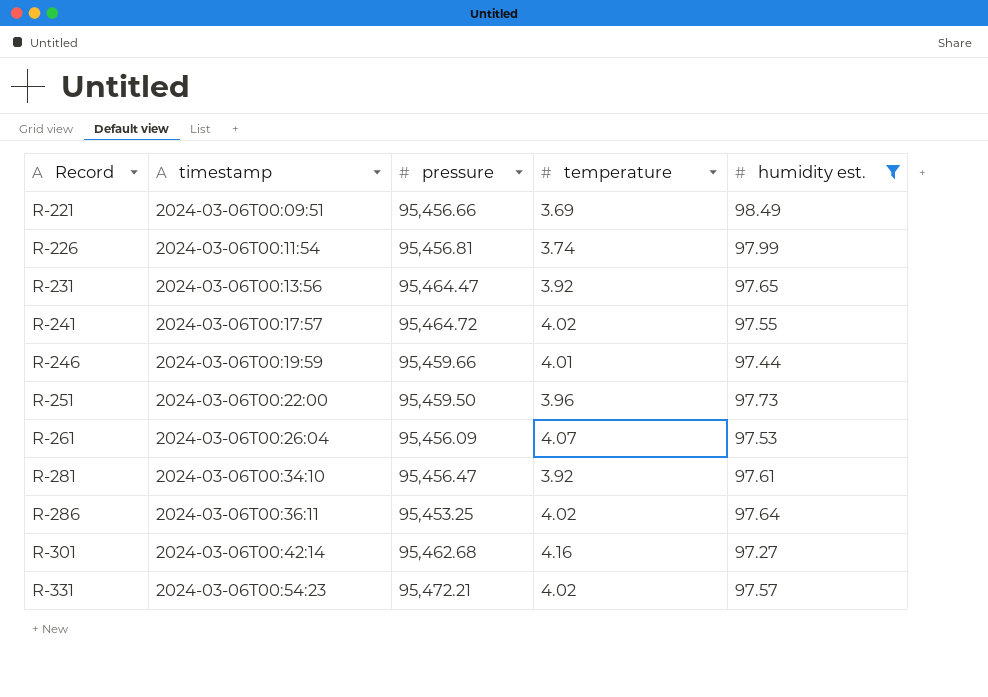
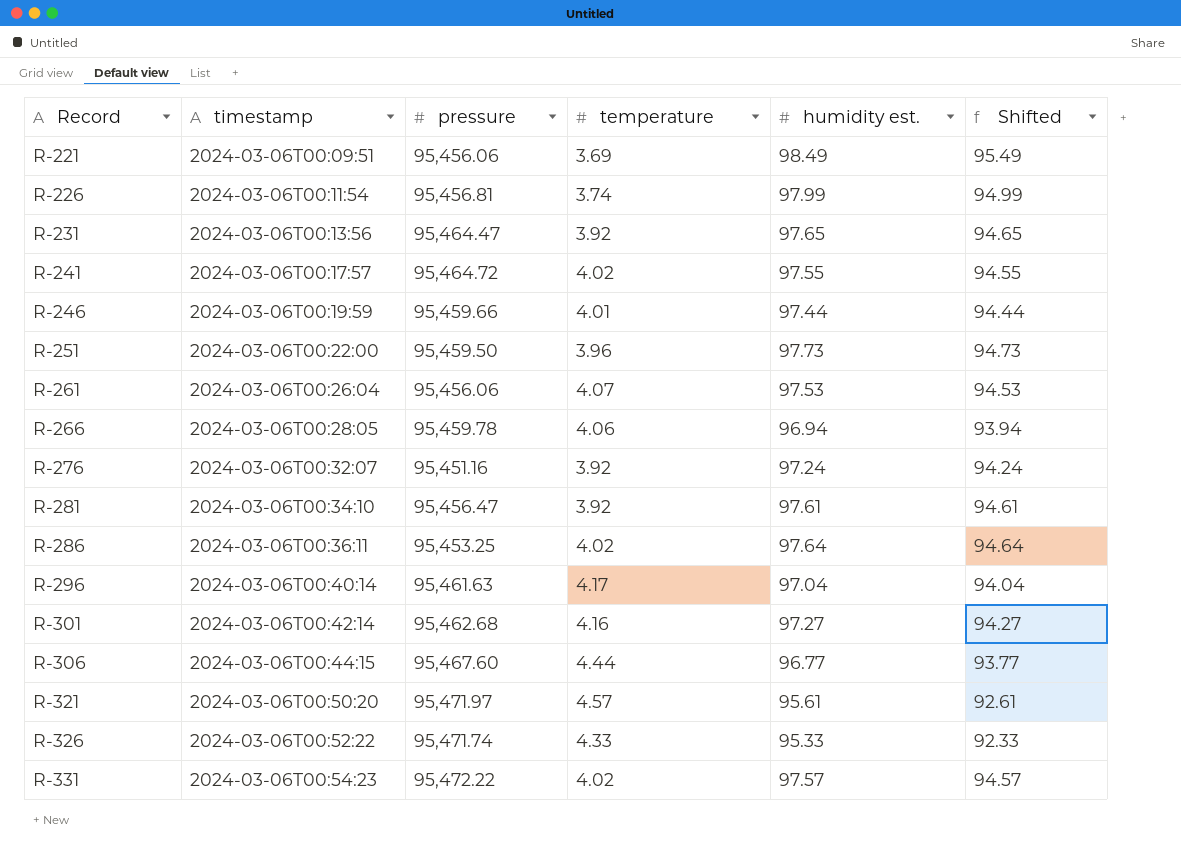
filter: humidity est. >= 97.27 -> none
column Shifted | formula: none -> [humidity est.] - 3
R-221 | pressure: 95,456.66 -> 95,456.06
R-261 | pressure: 95,456.09 -> 95,456.06
R-331 | pressure: 95,472.21 -> 95,472.22

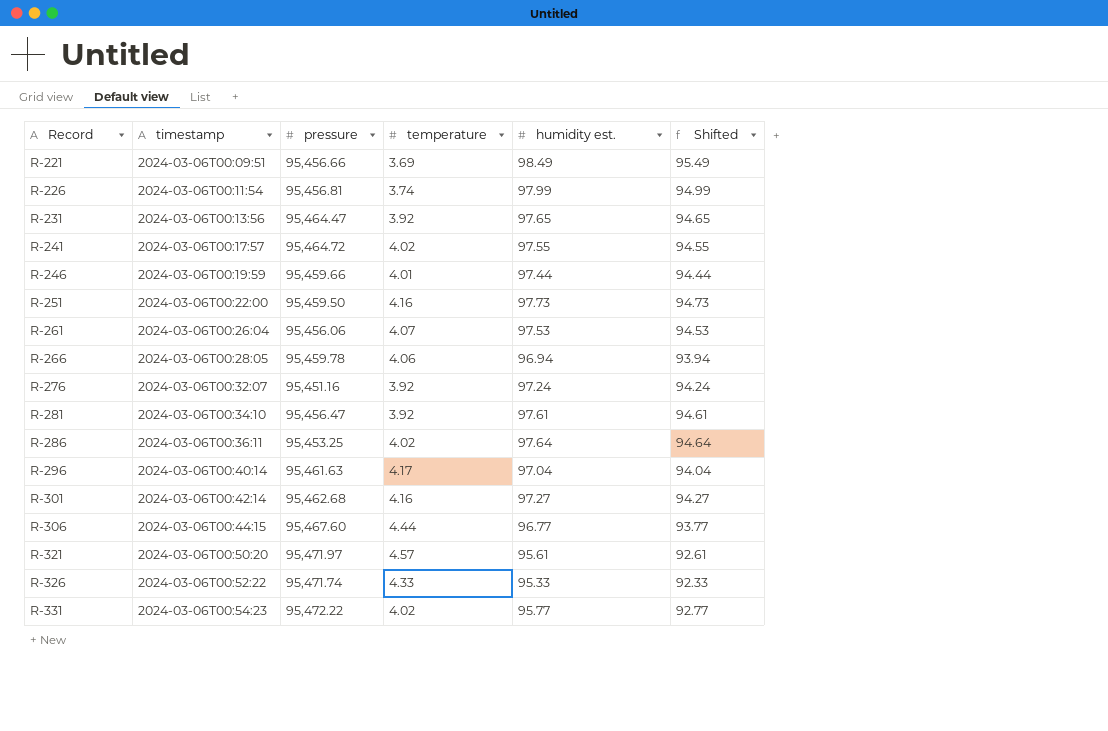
R-221 | pressure: 95,456.06 -> 95,456.66
R-251 | temperature: 3.96 -> 4.16
R-331 | humidity est.: 97.57 -> 95.77
R-331 | Shifted: 94.57 -> 92.77

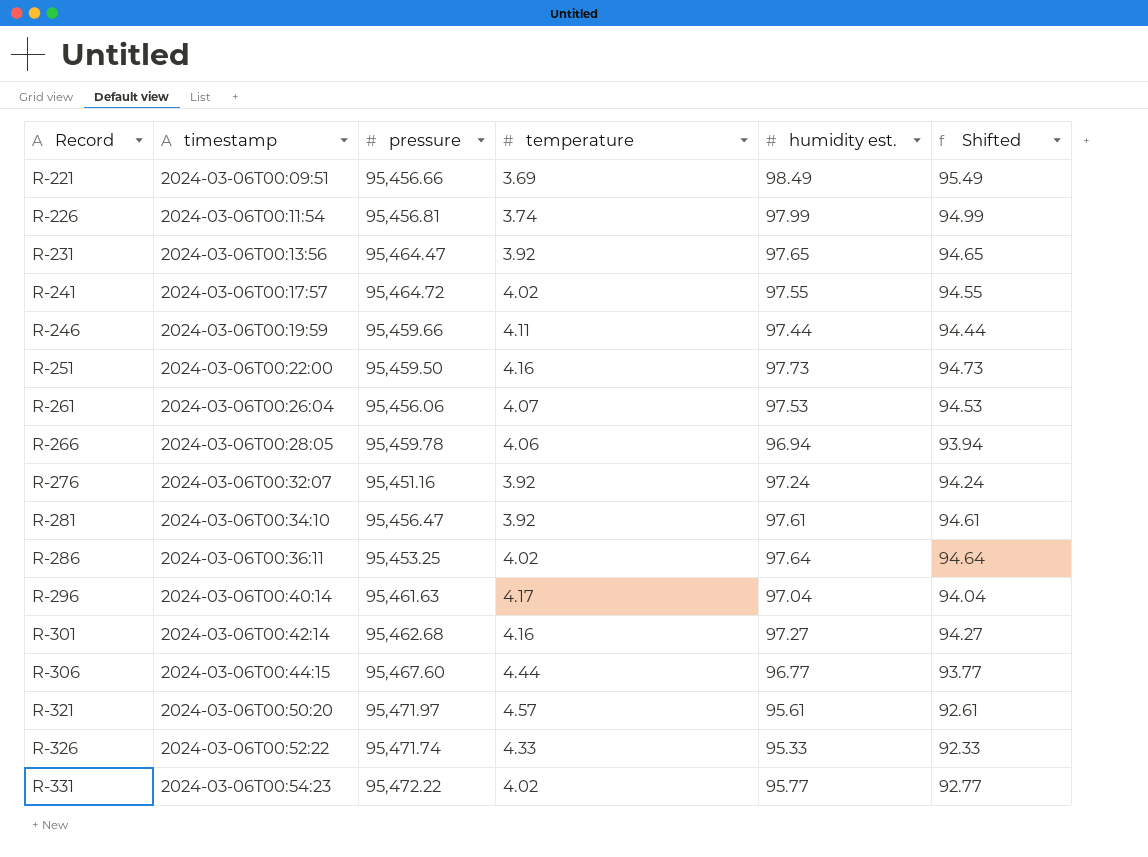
R-246 | temperature: 4.01 -> 4.11

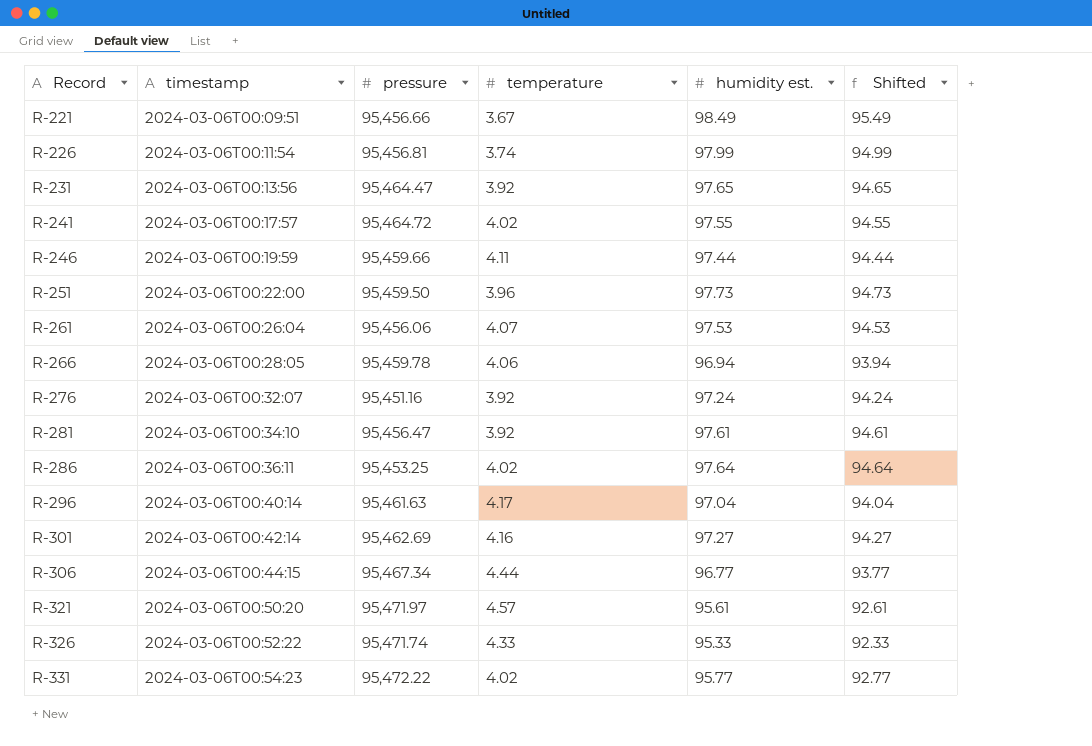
R-221 | temperature: 3.69 -> 3.67
R-251 | temperature: 4.16 -> 3.96
R-301 | pressure: 95,462.68 -> 95,462.69
R-306 | pressure: 95,467.60 -> 95,467.34

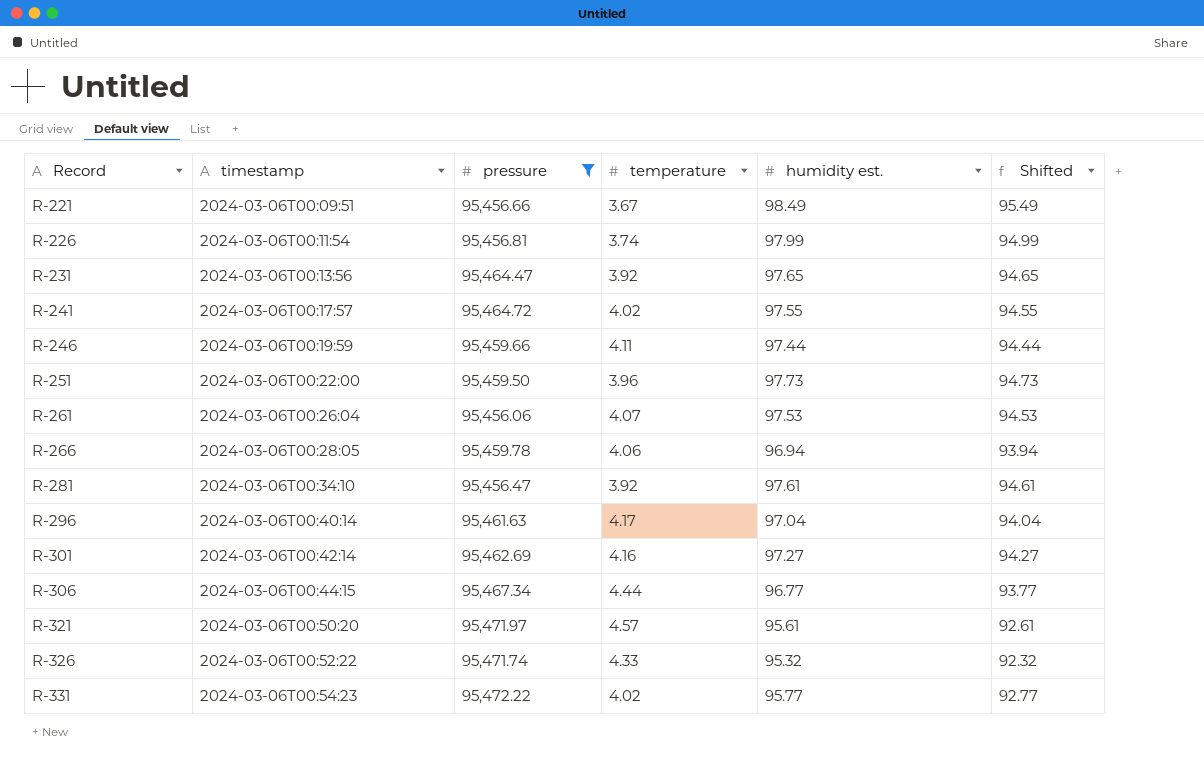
filter: none -> pressure >= 95,456.06
R-326 | humidity est.: 95.33 -> 95.32
R-326 | Shifted: 92.33 -> 92.32

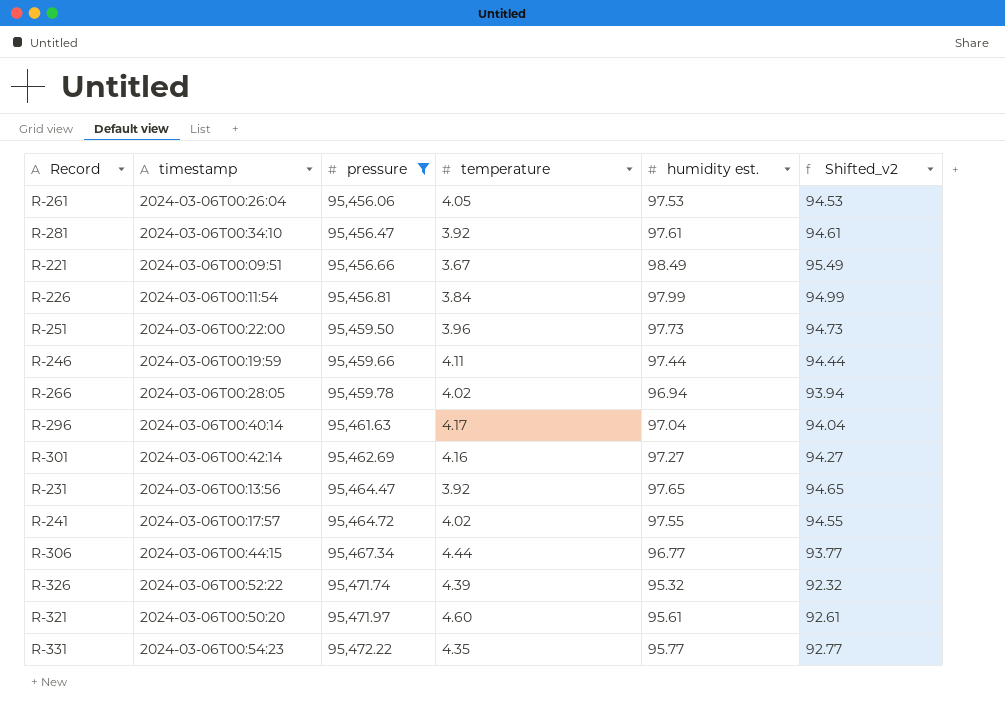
row order: Record ascending -> pressure ascending
column name: Shifted -> Shifted_v2
R-261 | temperature: 4.07 -> 4.05
R-226 | temperature: 3.74 -> 3.84
R-266 | temperature: 4.06 -> 4.02
R-326 | temperature: 4.33 -> 4.39
R-321 | temperature: 4.57 -> 4.60
R-331 | temperature: 4.02 -> 4.35

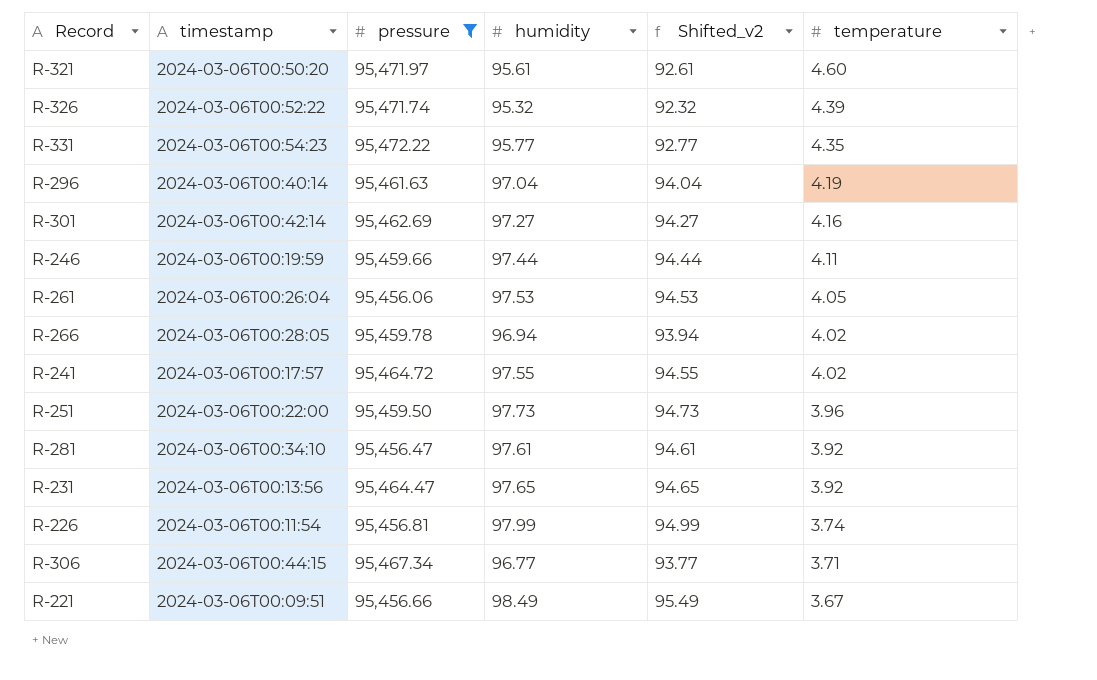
row order: pressure ascending -> temperature descending
column name: humidity est. -> humidity
column temperature | position: 4 -> 6
R-296 | temperature: 4.17 -> 4.19
R-226 | temperature: 3.84 -> 3.74
R-306 | temperature: 4.44 -> 3.71

